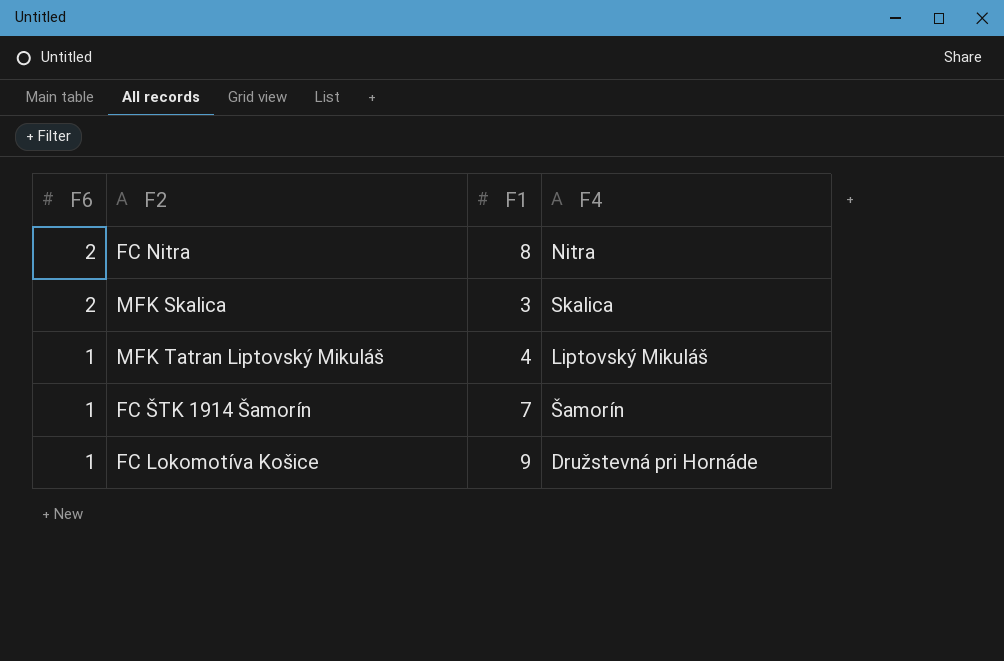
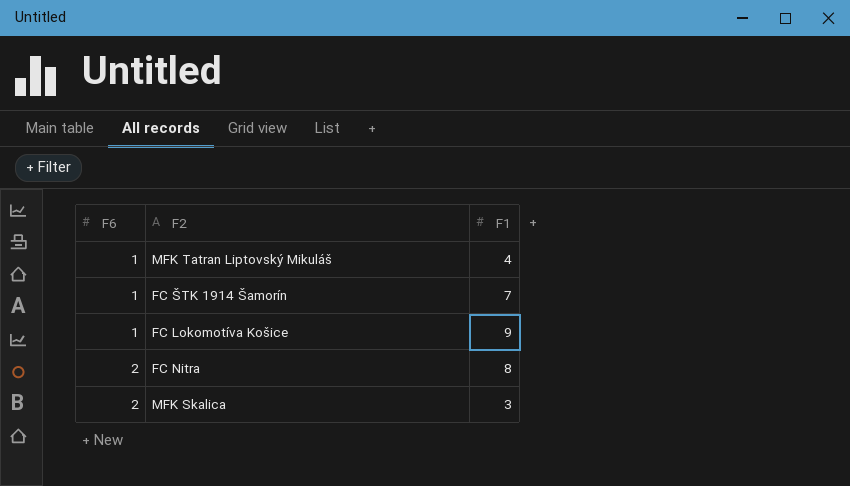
row order: F6 descending -> F6 ascending
column F4 | position: 4 -> none

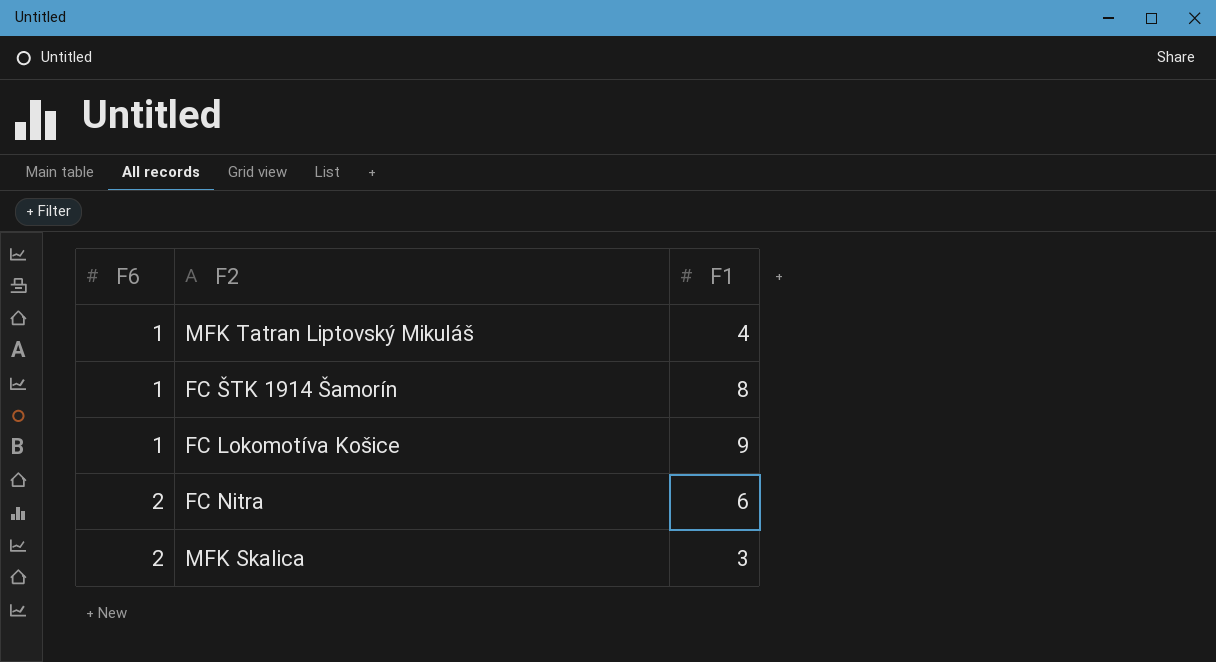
FC ŠTK 1914 Šamorín | F1: 7 -> 8
FC Nitra | F1: 8 -> 6

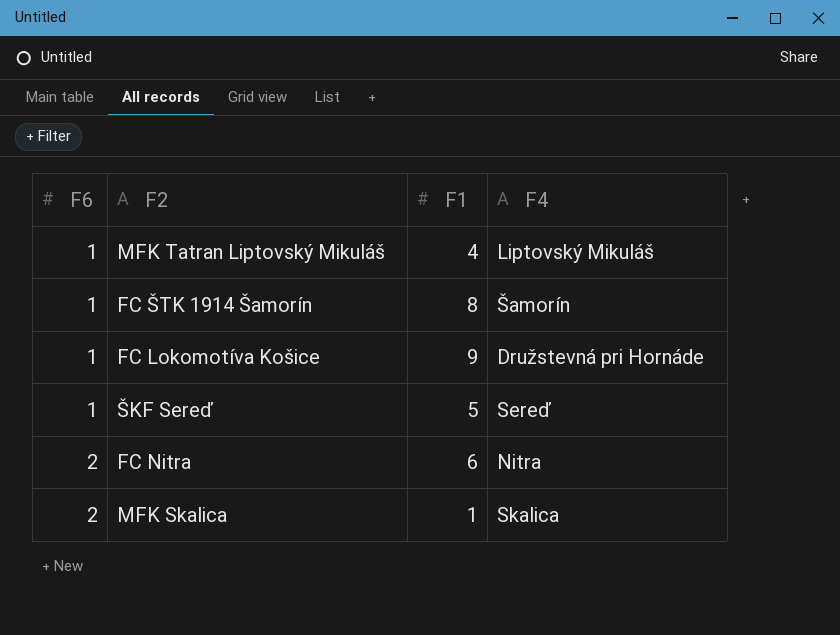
column F4 | position: none -> 4
row ŠKF Sereď: none -> 1 | 5 | Sereď
MFK Skalica | F1: 3 -> 1

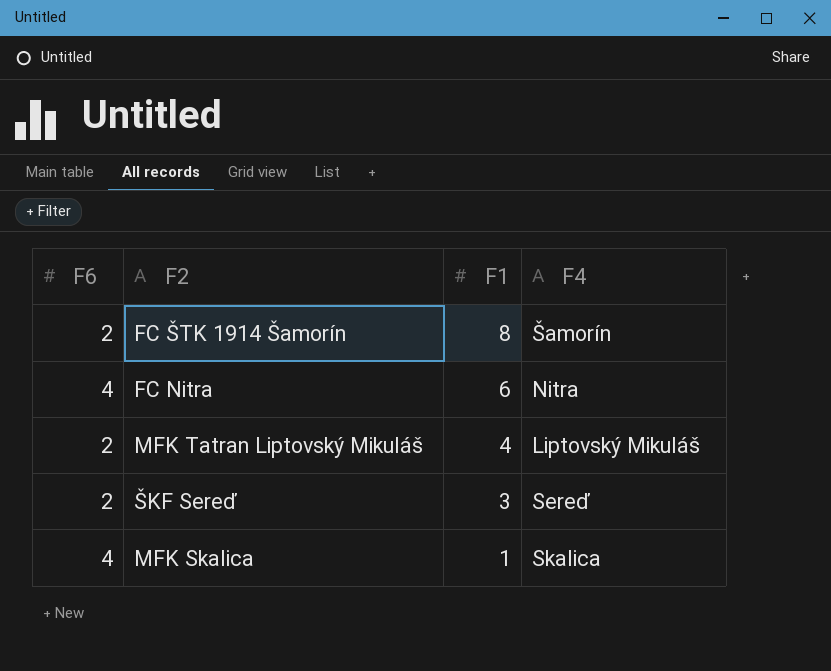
row order: F6 ascending -> F1 descending
row FC Lokomotíva Košice: 1 | 9 | Družstevná pri Hornáde -> none
FC ŠTK 1914 Šamorín | F6: 1 -> 2
FC Nitra | F6: 2 -> 4
MFK Tatran Liptovský Mikuláš | F6: 1 -> 2
ŠKF Sereď | F6: 1 -> 2
ŠKF Sereď | F1: 5 -> 3
MFK Skalica | F6: 2 -> 4

